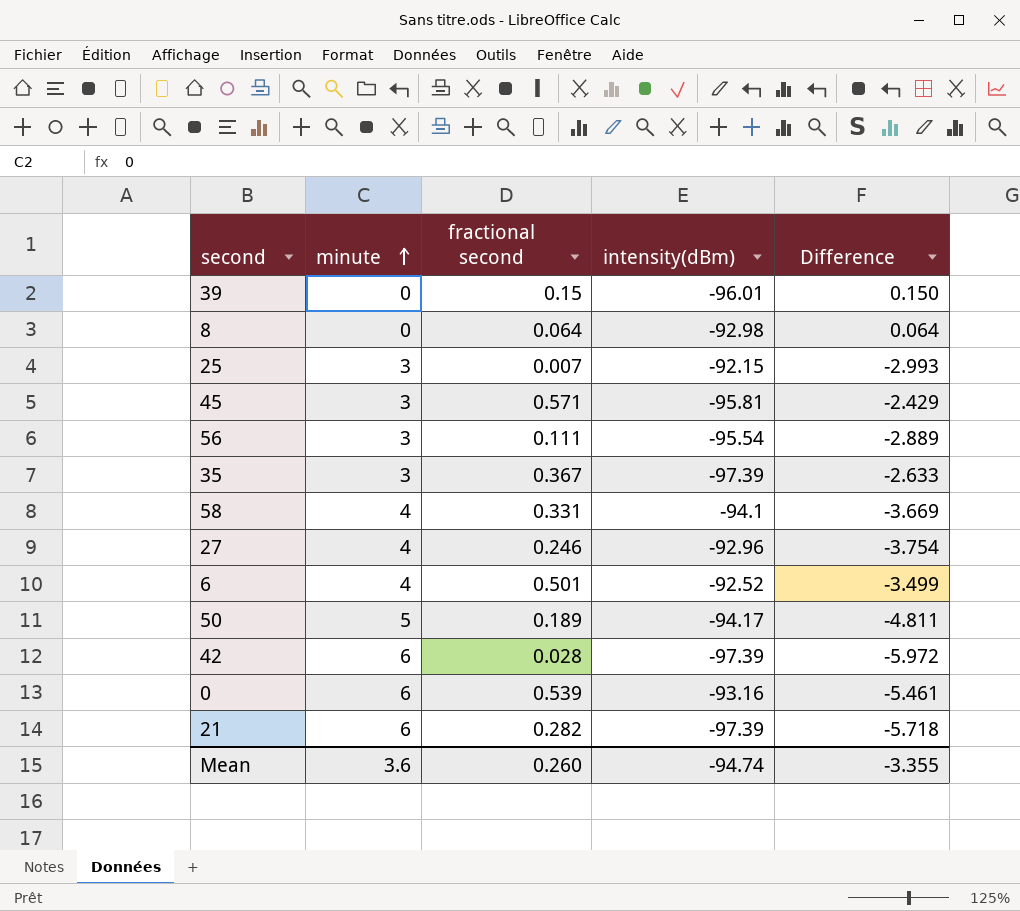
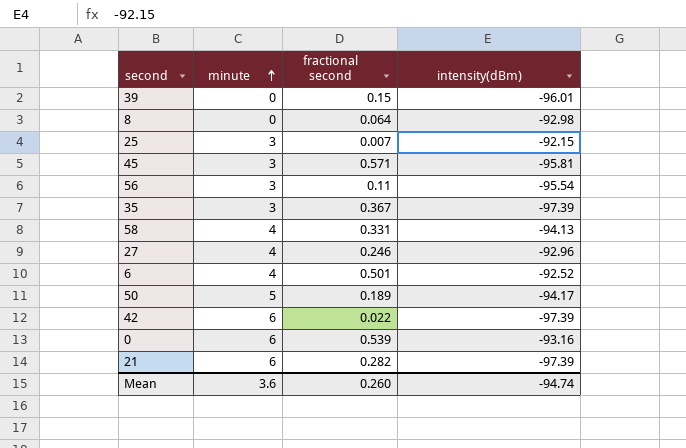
column Difference | formula: [fractional second] - [minute] -> none
56 | fractional second: 0.111 -> 0.11
58 | intensity(dBm): -94.1 -> -94.13
42 | fractional second: 0.028 -> 0.022

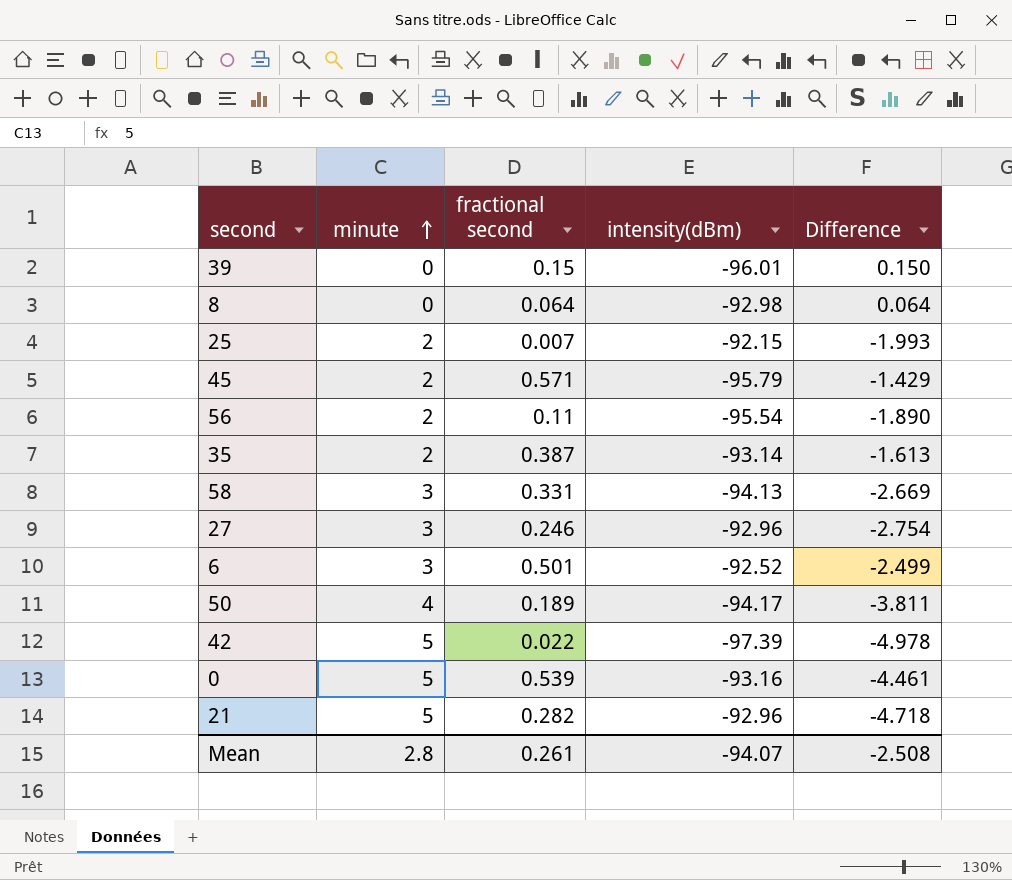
column Difference | formula: none -> [fractional second] - [minute]
25 | minute: 3 -> 2
45 | minute: 3 -> 2
45 | intensity(dBm): -95.81 -> -95.79
56 | minute: 3 -> 2
35 | minute: 3 -> 2
35 | fractional second: 0.367 -> 0.387
35 | intensity(dBm): -97.39 -> -93.14
58 | minute: 4 -> 3
27 | minute: 4 -> 3
6 | minute: 4 -> 3
50 | minute: 5 -> 4
42 | minute: 6 -> 5
0 | minute: 6 -> 5
21 | minute: 6 -> 5
21 | intensity(dBm): -97.39 -> -92.96
Mean | minute: 3.6 -> 2.8
Mean | fractional second: 0.260 -> 0.261
Mean | intensity(dBm): -94.74 -> -94.07

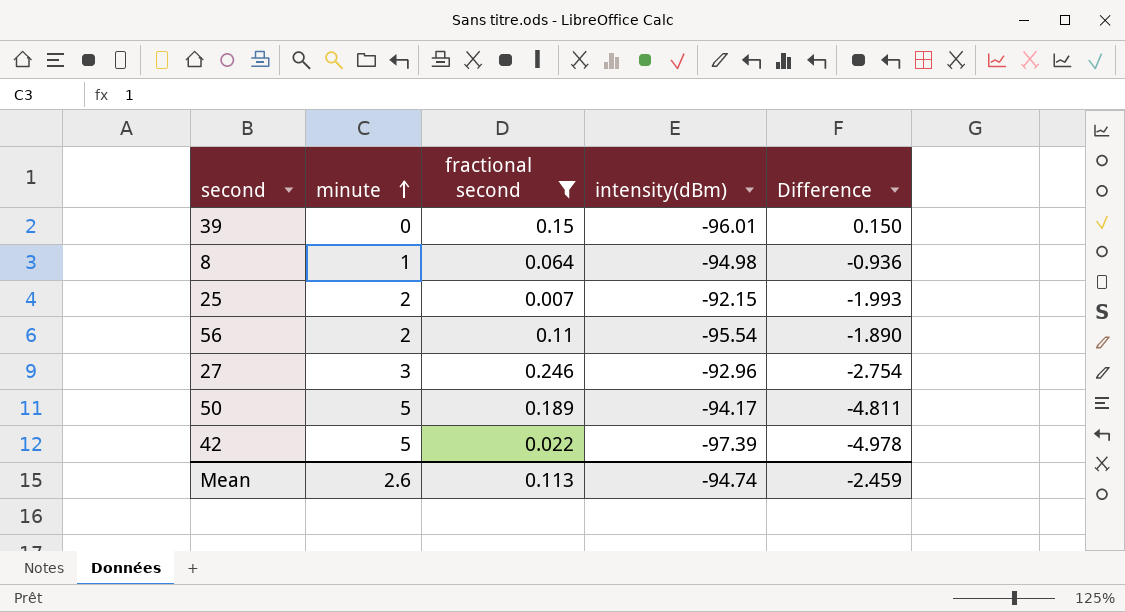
filter: none -> fractional second <= 0.246
8 | minute: 0 -> 1
8 | intensity(dBm): -92.98 -> -94.98
8 | Difference: 0.064 -> -0.936
50 | minute: 4 -> 5
50 | Difference: -3.811 -> -4.811
Mean | minute: 2.8 -> 2.6
Mean | fractional second: 0.261 -> 0.113
Mean | intensity(dBm): -94.07 -> -94.74
Mean | Difference: -2.508 -> -2.459

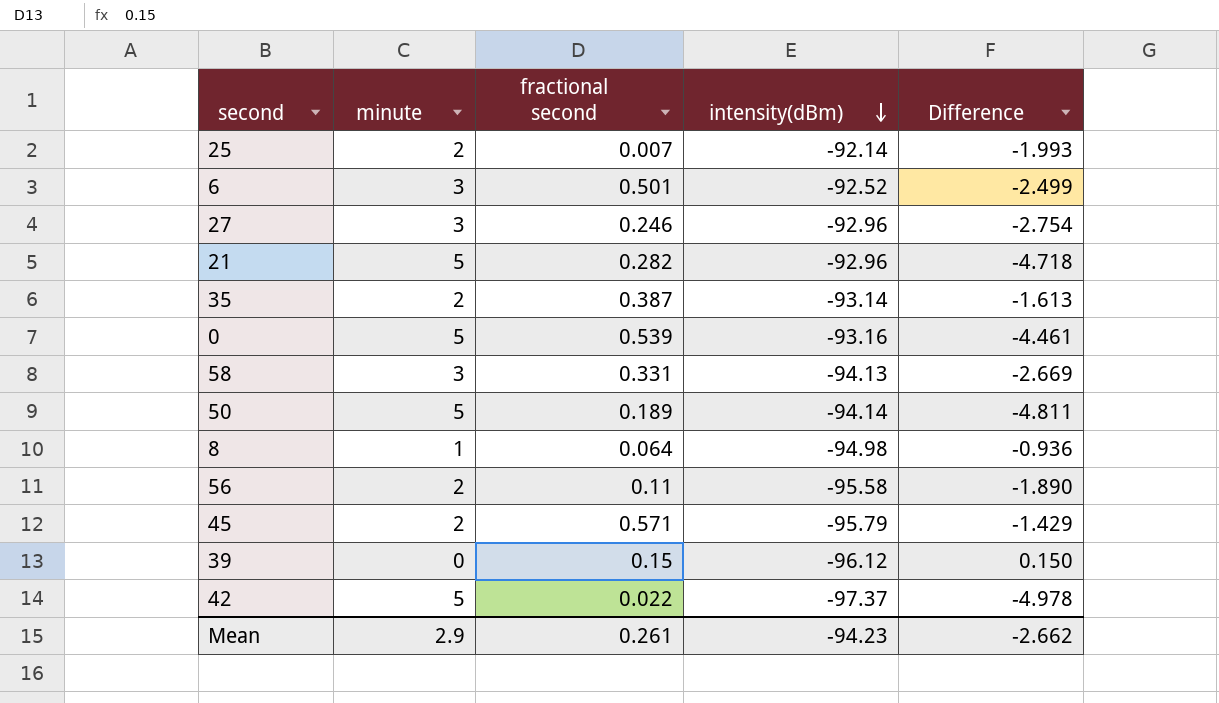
filter: fractional second <= 0.246 -> none
row order: minute ascending -> intensity(dBm) descending
25 | intensity(dBm): -92.15 -> -92.14
50 | intensity(dBm): -94.17 -> -94.14
56 | intensity(dBm): -95.54 -> -95.58
39 | intensity(dBm): -96.01 -> -96.12
42 | intensity(dBm): -97.39 -> -97.37
Mean | minute: 2.6 -> 2.9
Mean | fractional second: 0.113 -> 0.261
Mean | intensity(dBm): -94.74 -> -94.23
Mean | Difference: -2.459 -> -2.662

